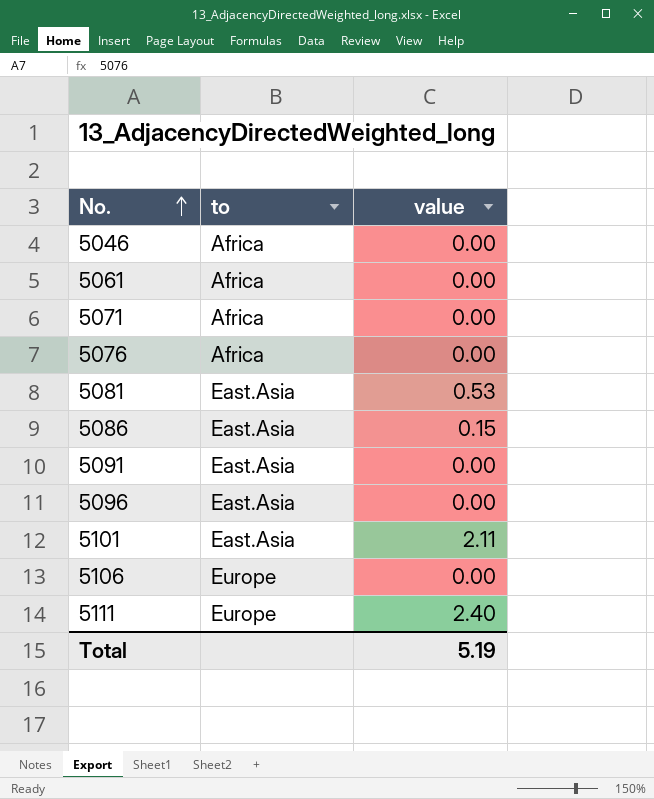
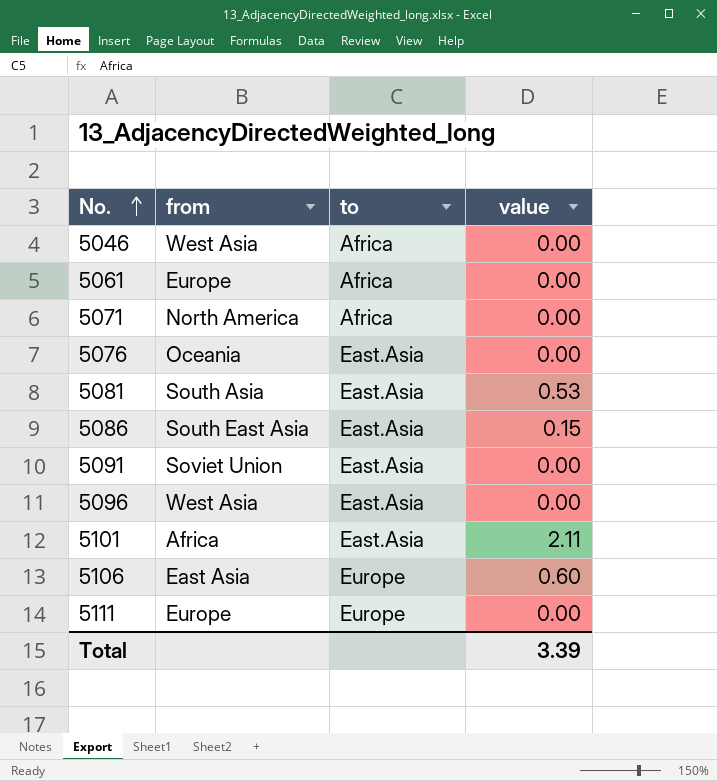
column from | position: none -> 2
5076 | to: Africa -> East.Asia
5106 | value: 0.00 -> 0.60
5111 | value: 2.40 -> 0.00
Total | value: 5.19 -> 3.39

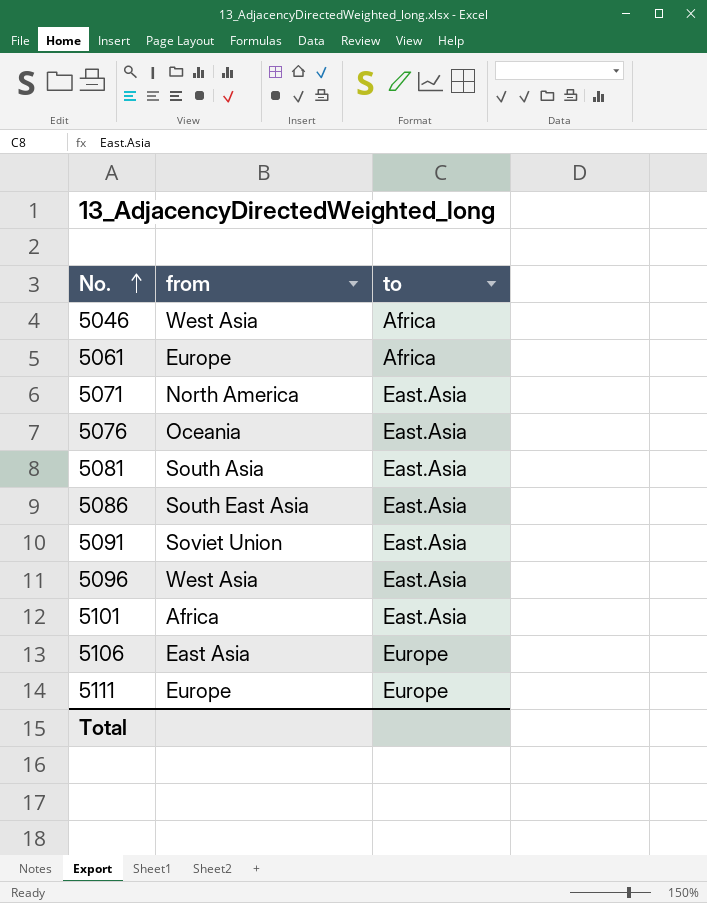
column value | position: 4 -> none
5071 | to: Africa -> East.Asia

